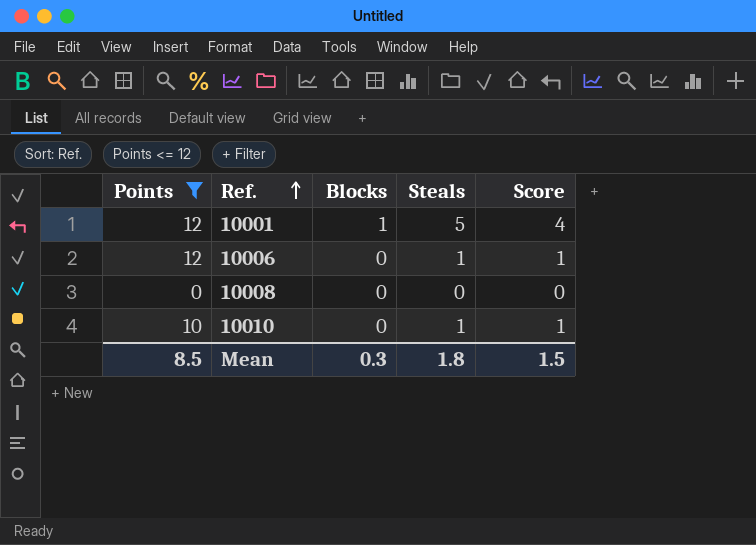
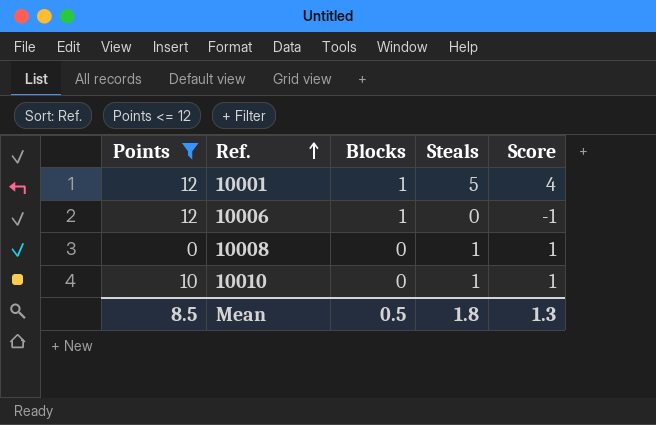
10006 | Blocks: 0 -> 1
10006 | Steals: 1 -> 0
10006 | Score: 1 -> -1
10008 | Steals: 0 -> 1
10008 | Score: 0 -> 1
Mean | Blocks: 0.3 -> 0.5
Mean | Score: 1.5 -> 1.3

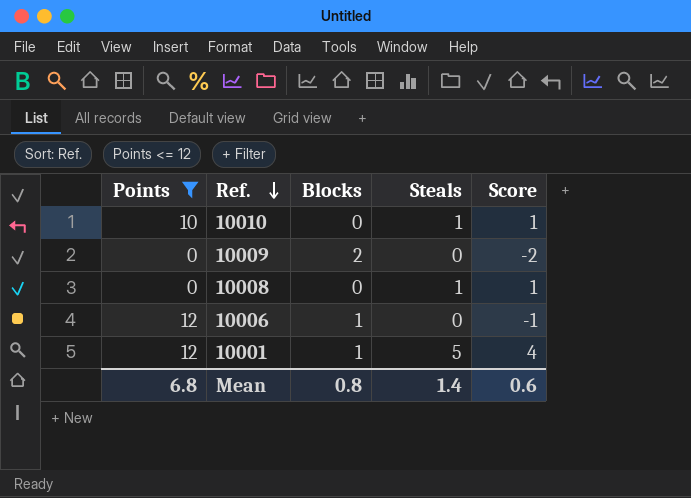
row order: Ref. ascending -> Ref. descending
row 10009: none -> 0 | 2 | 0 | -2
Mean | Points: 8.5 -> 6.8
Mean | Blocks: 0.5 -> 0.8
Mean | Steals: 1.8 -> 1.4
Mean | Score: 1.3 -> 0.6

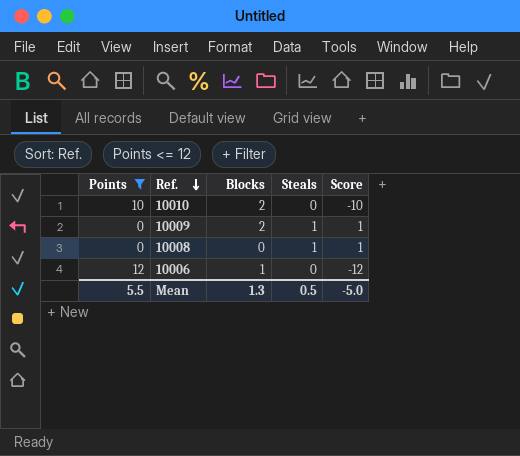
column Score | formula: [Steals] - [Blocks] -> [Steals] - [Points]
row 10001: 12 | 1 | 5 | 4 -> none
10010 | Blocks: 0 -> 2
10010 | Steals: 1 -> 0
10009 | Steals: 0 -> 1
Mean | Points: 6.8 -> 5.5
Mean | Blocks: 0.8 -> 1.3
Mean | Steals: 1.4 -> 0.5
Mean | Score: 0.6 -> -5.0

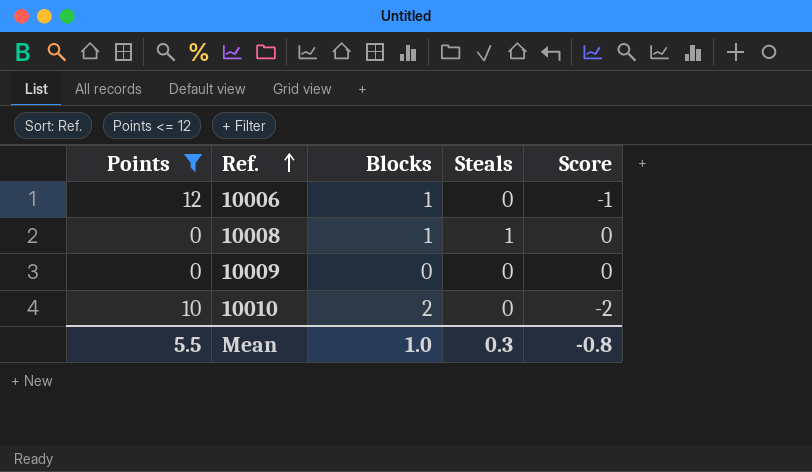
row order: Ref. descending -> Ref. ascending
column Score | formula: [Steals] - [Points] -> [Steals] - [Blocks]
10008 | Blocks: 0 -> 1
10009 | Blocks: 2 -> 0
10009 | Steals: 1 -> 0
Mean | Blocks: 1.3 -> 1.0
Mean | Steals: 0.5 -> 0.3
Mean | Score: -5.0 -> -0.8

